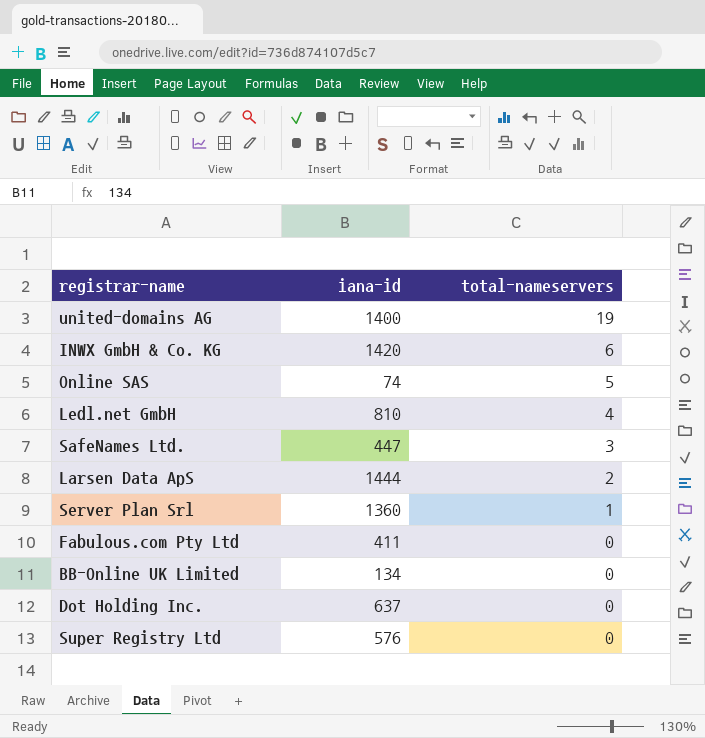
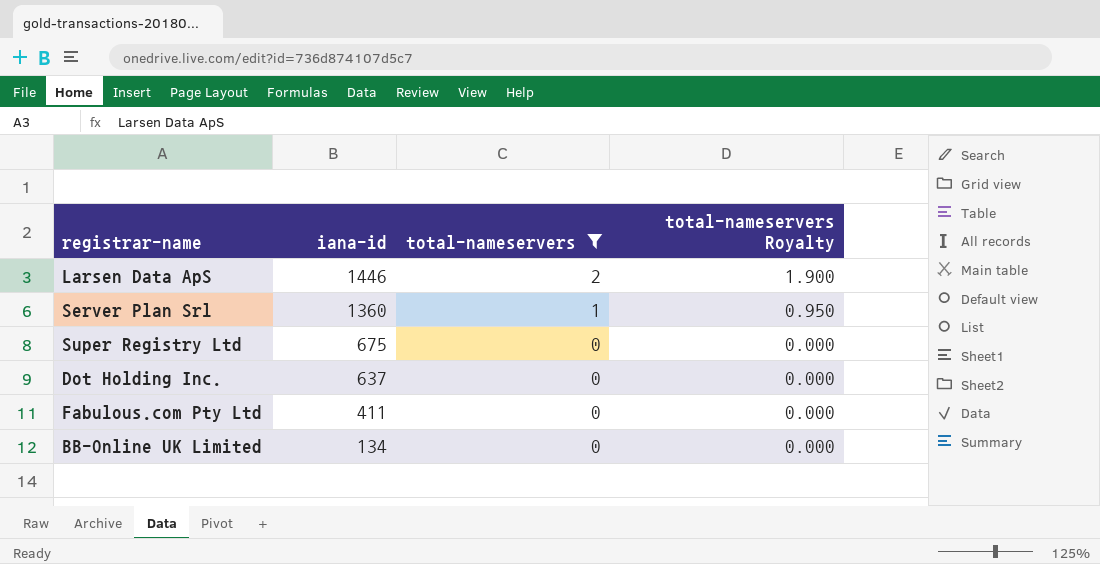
filter: none -> total-nameservers <= 2
row order: total-nameservers descending -> iana-id descending
column total-nameservers Royalty | formula: none -> [total-nameservers] * 0.95
Larsen Data ApS | iana-id: 1444 -> 1446
Super Registry Ltd | iana-id: 576 -> 675

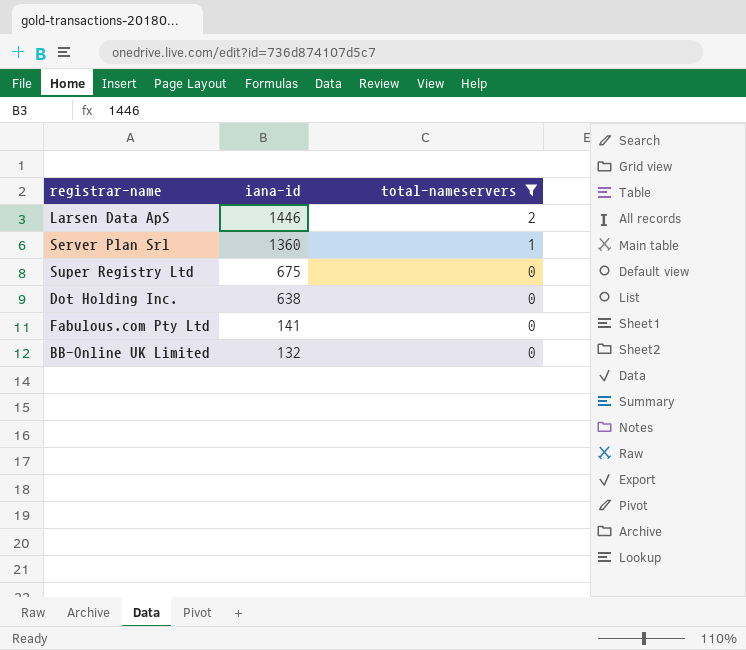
column total-nameservers Royalty | formula: [total-nameservers] * 0.95 -> none
Dot Holding Inc. | iana-id: 637 -> 638
Fabulous.com Pty Ltd | iana-id: 411 -> 141
BB-Online UK Limited | iana-id: 134 -> 132

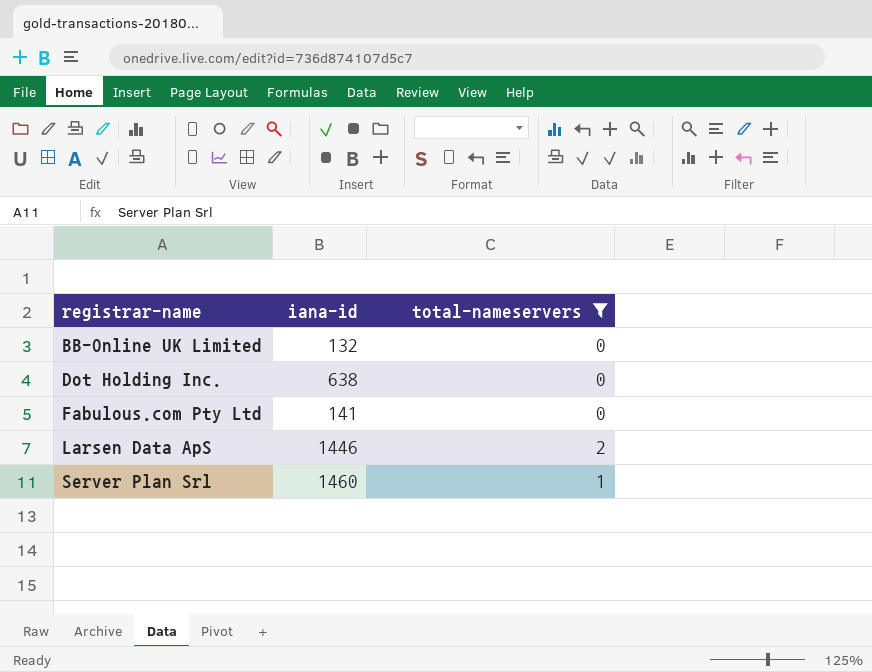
row order: iana-id descending -> registrar-name ascending
row Super Registry Ltd: 675 | 0 -> none
Server Plan Srl | iana-id: 1360 -> 1460

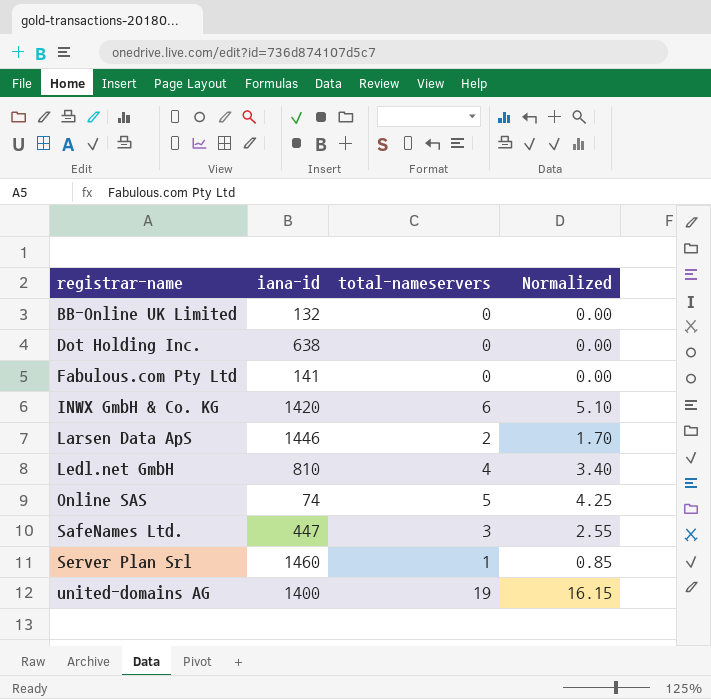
filter: total-nameservers <= 2 -> none
column Normalized | formula: none -> [total-nameservers] * 0.85

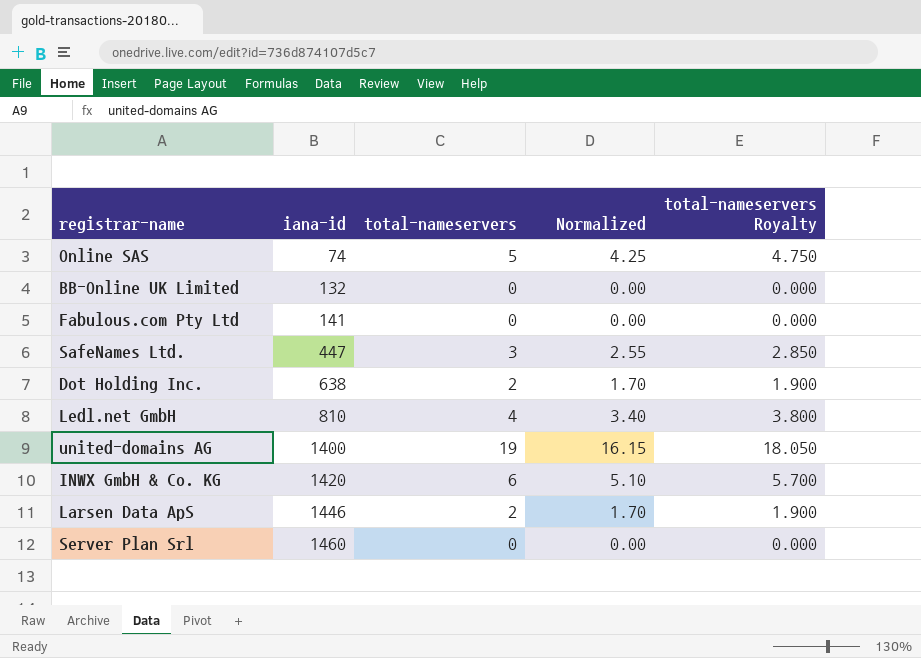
row order: registrar-name ascending -> iana-id ascending
column total-nameservers Royalty | formula: none -> [total-nameservers] * 0.95
Dot Holding Inc. | total-nameservers: 0 -> 2
Dot Holding Inc. | Normalized: 0.00 -> 1.70
Server Plan Srl | total-nameservers: 1 -> 0
Server Plan Srl | Normalized: 0.85 -> 0.00

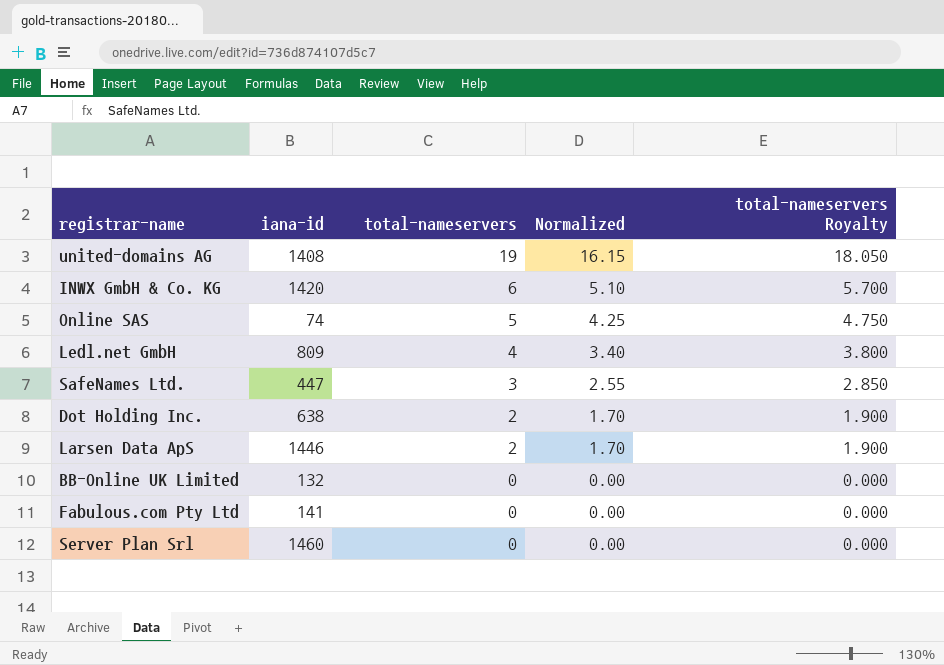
row order: iana-id ascending -> total-nameservers descending
united-domains AG | iana-id: 1400 -> 1408
Ledl.net GmbH | iana-id: 810 -> 809

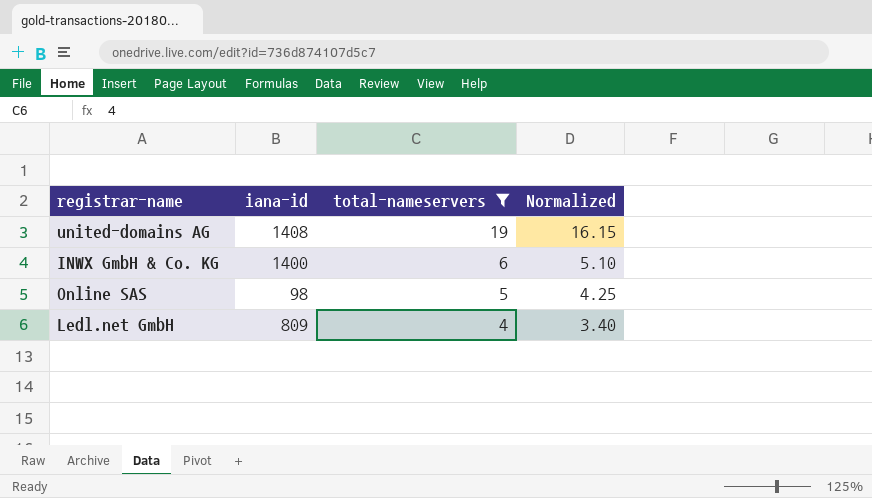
filter: none -> total-nameservers >= 4
column total-nameservers Royalty | formula: [total-nameservers] * 0.95 -> none
INWX GmbH & Co. KG | iana-id: 1420 -> 1400
Online SAS | iana-id: 74 -> 98

